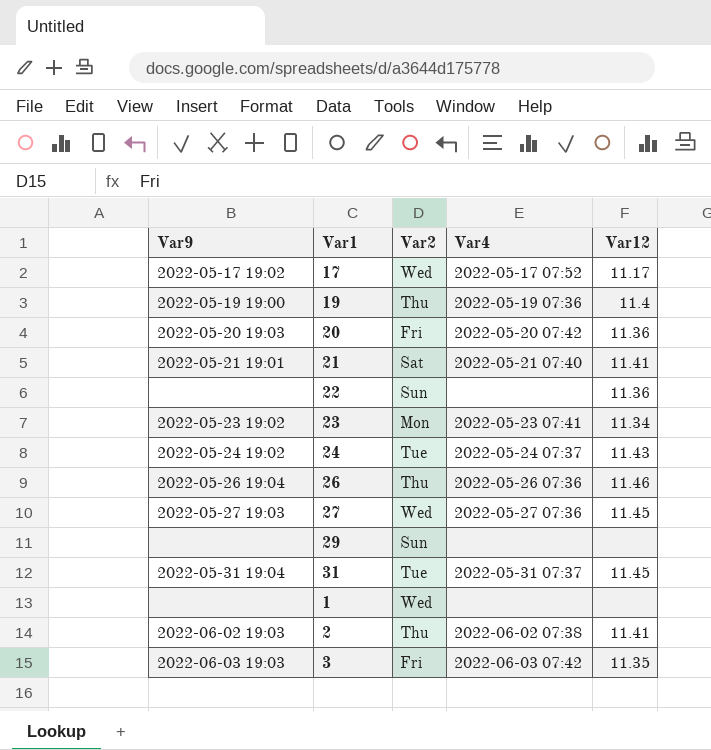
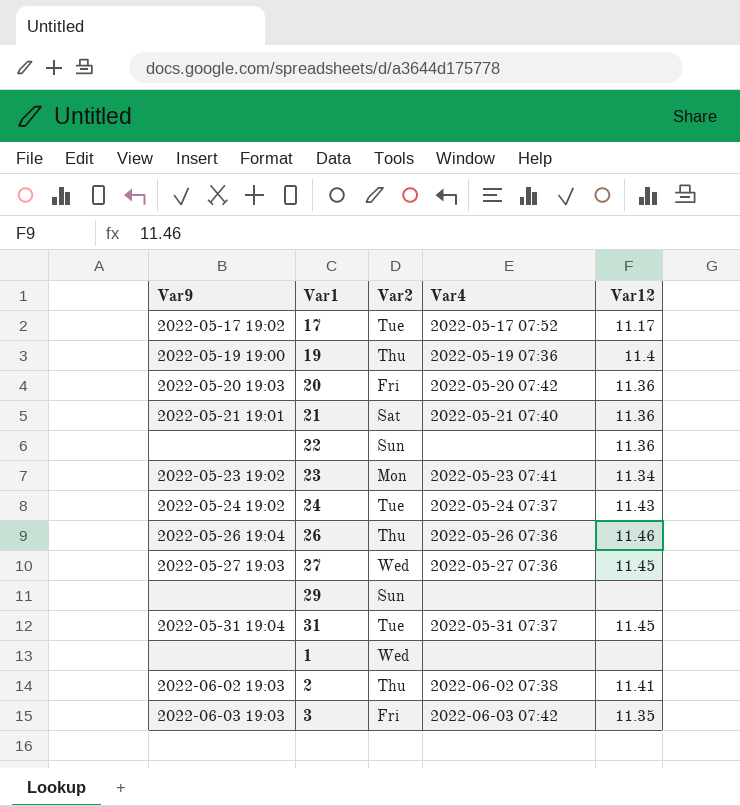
17 | Var2: Wed -> Tue
21 | Var12: 11.41 -> 11.36

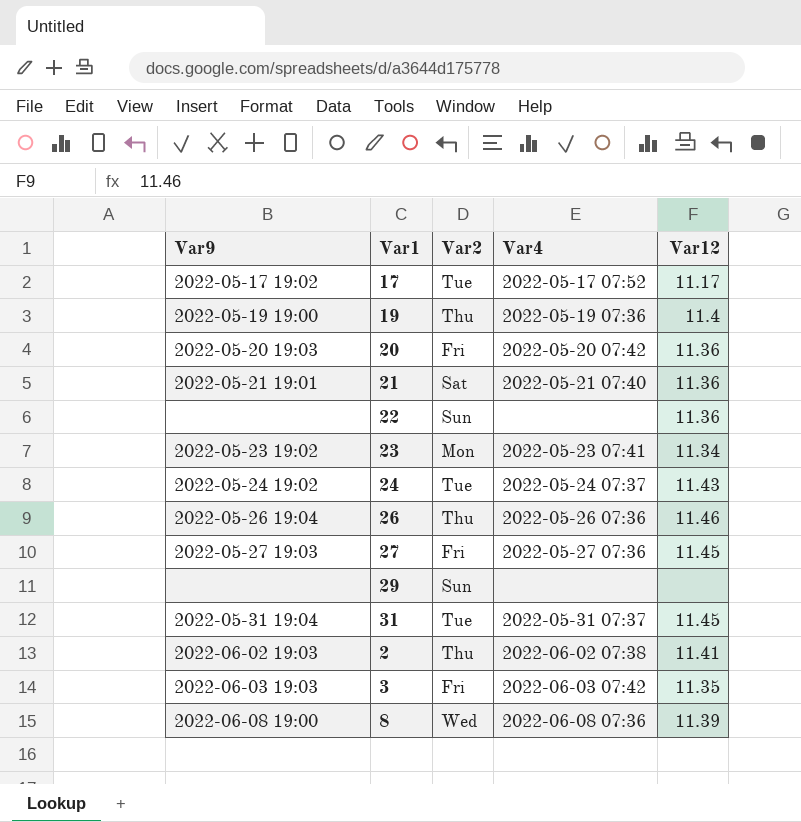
row 1: none | Wed | none | none -> none
27 | Var2: Wed -> Fri
row 8: none -> 2022-06-08 19:00 | Wed | 2022-06-08 07:36 | 11.39

